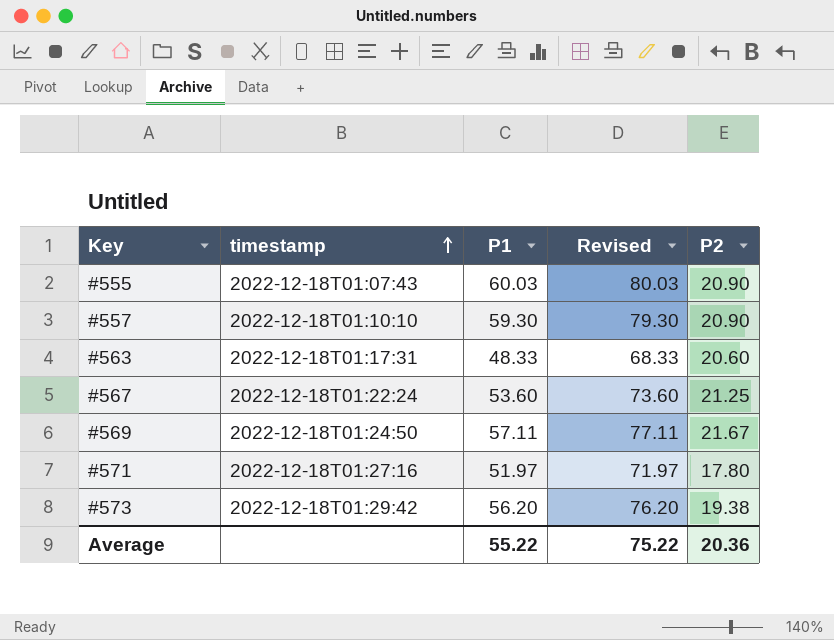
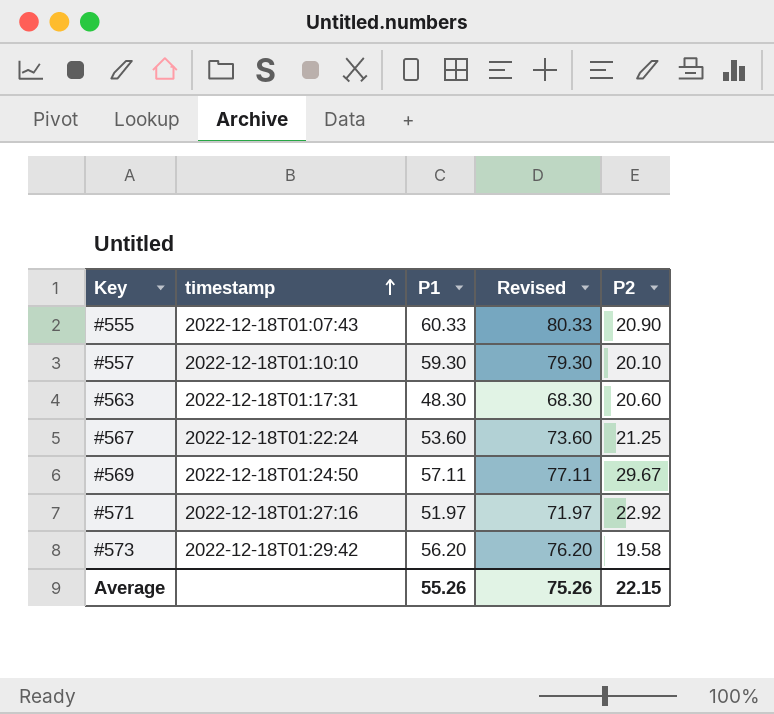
#555 | P1: 60.03 -> 60.33
#555 | Revised: 80.03 -> 80.33
#557 | P2: 20.90 -> 20.10
#563 | P1: 48.33 -> 48.30
#563 | Revised: 68.33 -> 68.30
#569 | P2: 21.67 -> 29.67
#571 | P2: 17.80 -> 22.92
#573 | P2: 19.38 -> 19.58
Average | P1: 55.22 -> 55.26
Average | Revised: 75.22 -> 75.26
Average | P2: 20.36 -> 22.15

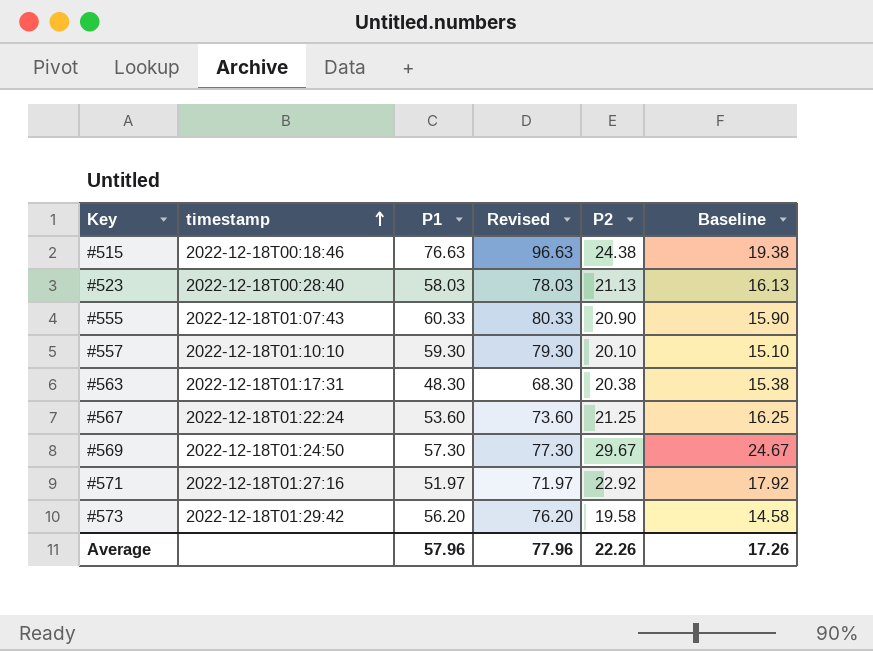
column Baseline | formula: none -> [P2] - 5
row #515: none -> 2022-12-18T00:18:46 | 76.63 | 96.63 | 24.38 | 19.38
row #523: none -> 2022-12-18T00:28:40 | 58.03 | 78.03 | 21.13 | 16.13
#563 | P2: 20.60 -> 20.38
#569 | P1: 57.11 -> 57.30
#569 | Revised: 77.11 -> 77.30
Average | P1: 55.26 -> 57.96
Average | Revised: 75.26 -> 77.96
Average | P2: 22.15 -> 22.26

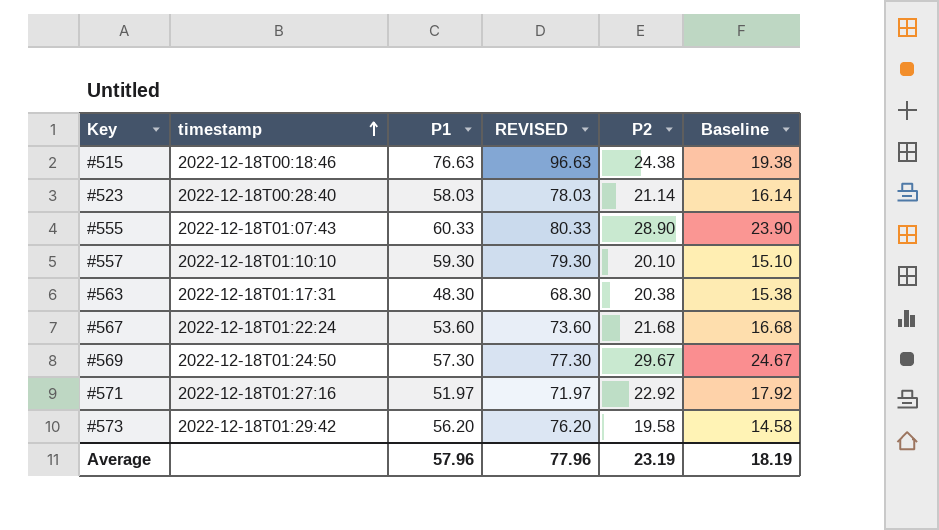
column name: Revised -> REVISED
#523 | P2: 21.13 -> 21.14
#523 | Baseline: 16.13 -> 16.14
#555 | P2: 20.90 -> 28.90
#555 | Baseline: 15.90 -> 23.90
#567 | P2: 21.25 -> 21.68
#567 | Baseline: 16.25 -> 16.68
Average | P2: 22.26 -> 23.19
Average | Baseline: 17.26 -> 18.19

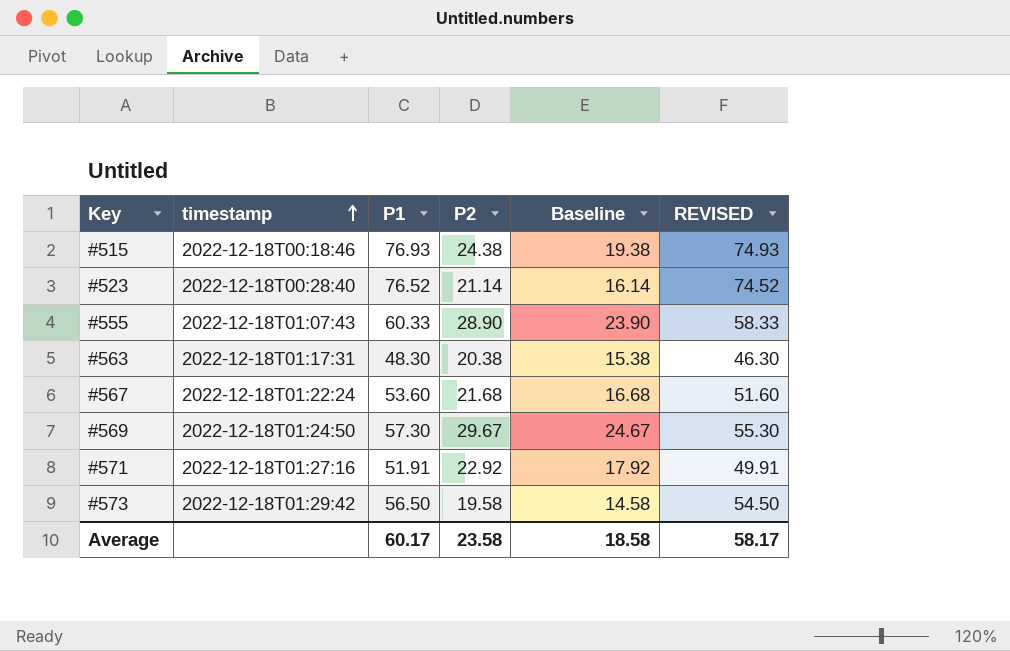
column REVISED | formula: [P1] + 20 -> [P1] - 2
column REVISED | position: 4 -> 6
row #557: 2022-12-18T01:10:10 | 59.30 | 79.30 | 20.10 | 15.10 -> none
#515 | P1: 76.63 -> 76.93
#523 | P1: 58.03 -> 76.52
#571 | P1: 51.97 -> 51.91
#573 | P1: 56.20 -> 56.50
Average | P1: 57.96 -> 60.17
Average | P2: 23.19 -> 23.58
Average | Baseline: 18.19 -> 18.58
Average | REVISED: 77.96 -> 58.17

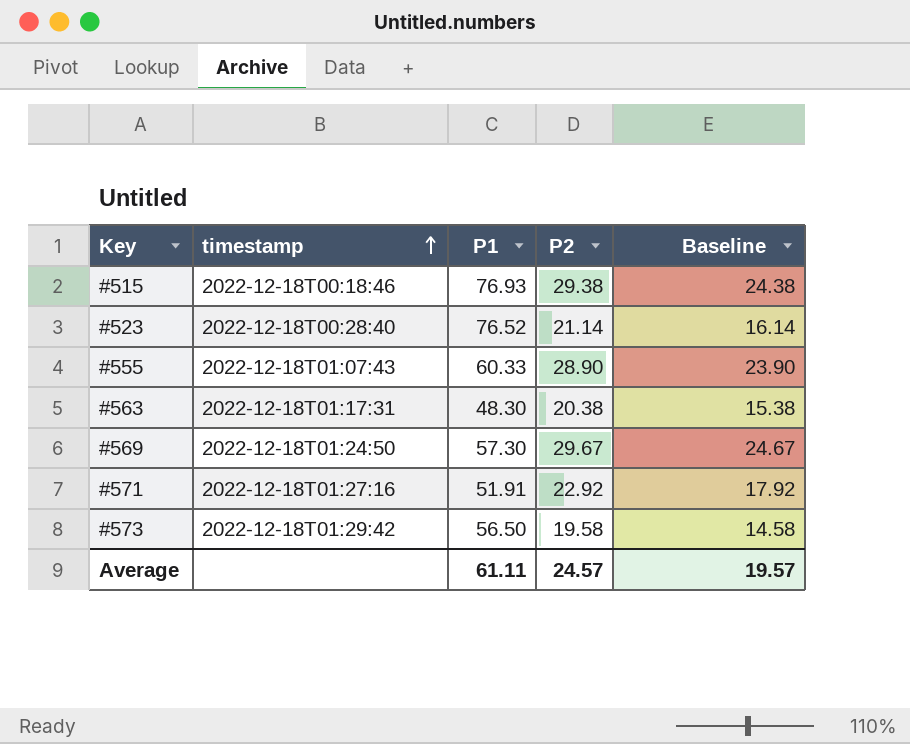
column REVISED | formula: [P1] - 2 -> none
row #567: 2022-12-18T01:22:24 | 53.60 | 21.68 | 16.68 | 51.60 -> none
#515 | P2: 24.38 -> 29.38
#515 | Baseline: 19.38 -> 24.38
Average | P1: 60.17 -> 61.11
Average | P2: 23.58 -> 24.57
Average | Baseline: 18.58 -> 19.57

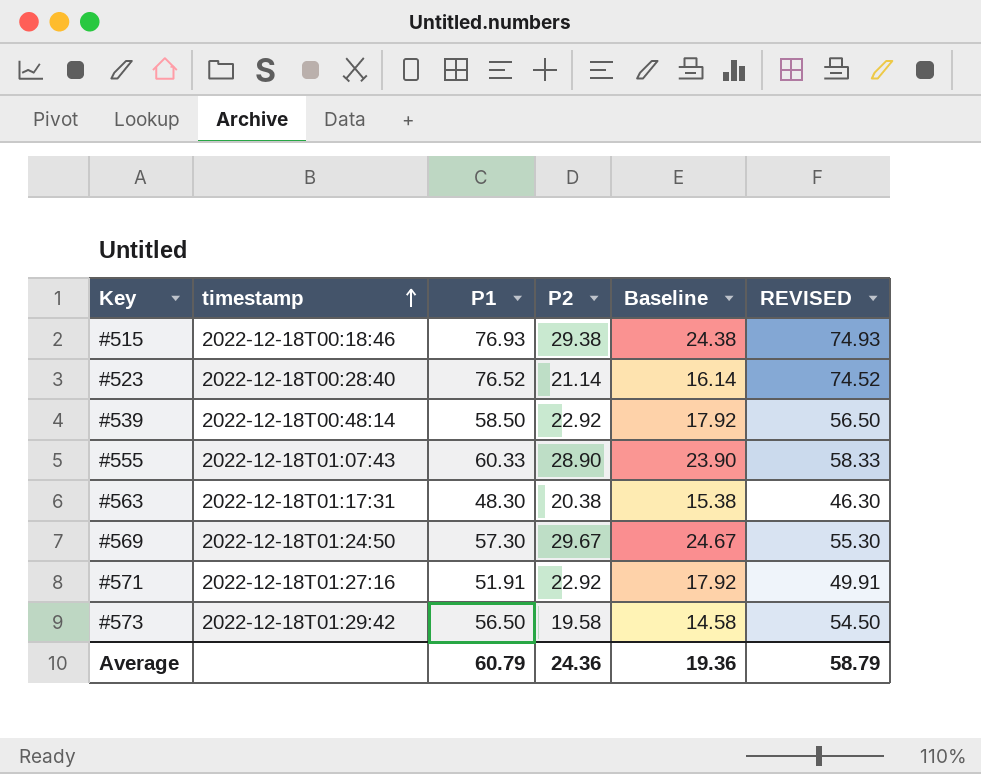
column REVISED | formula: none -> [P1] - 2
row #539: none -> 2022-12-18T00:48:14 | 58.50 | 22.92 | 17.92 | 56.50
Average | P1: 61.11 -> 60.79
Average | P2: 24.57 -> 24.36
Average | Baseline: 19.57 -> 19.36

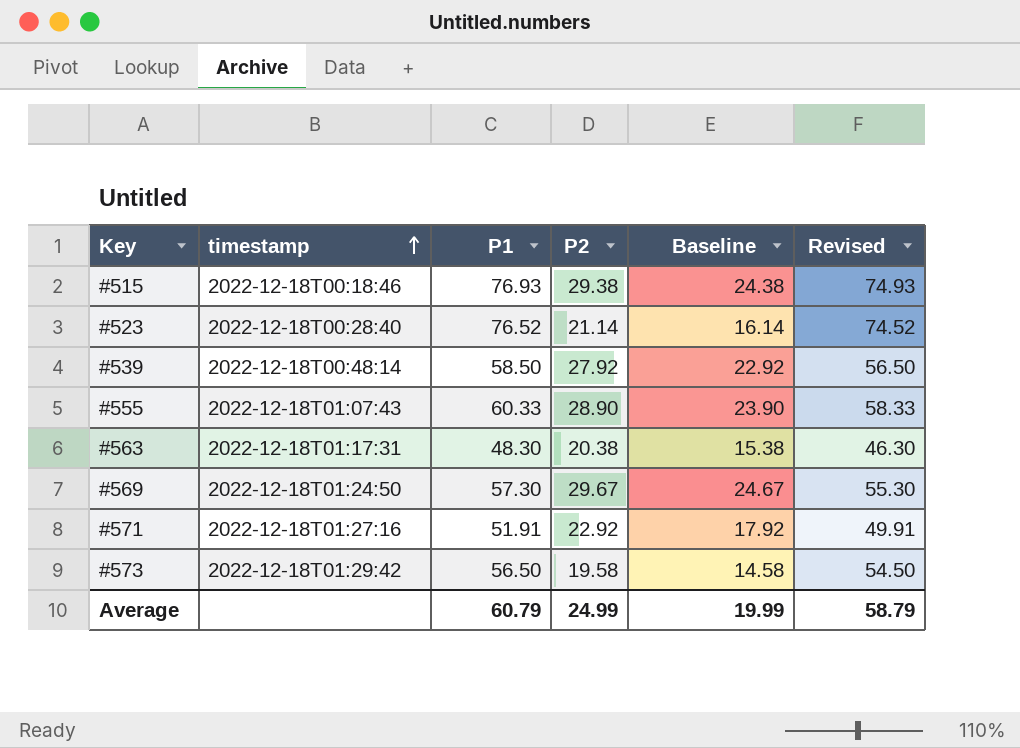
column name: REVISED -> Revised
#539 | P2: 22.92 -> 27.92
#539 | Baseline: 17.92 -> 22.92
Average | P2: 24.36 -> 24.99
Average | Baseline: 19.36 -> 19.99

